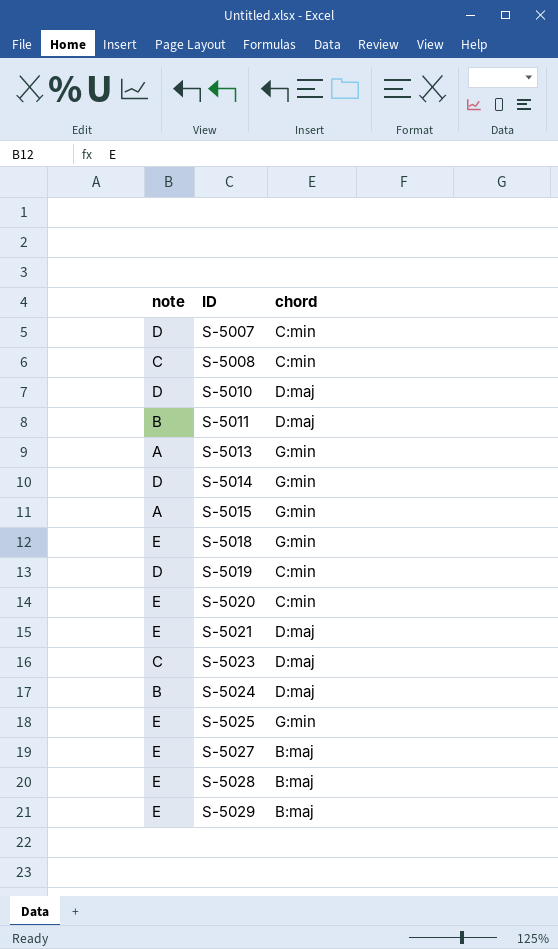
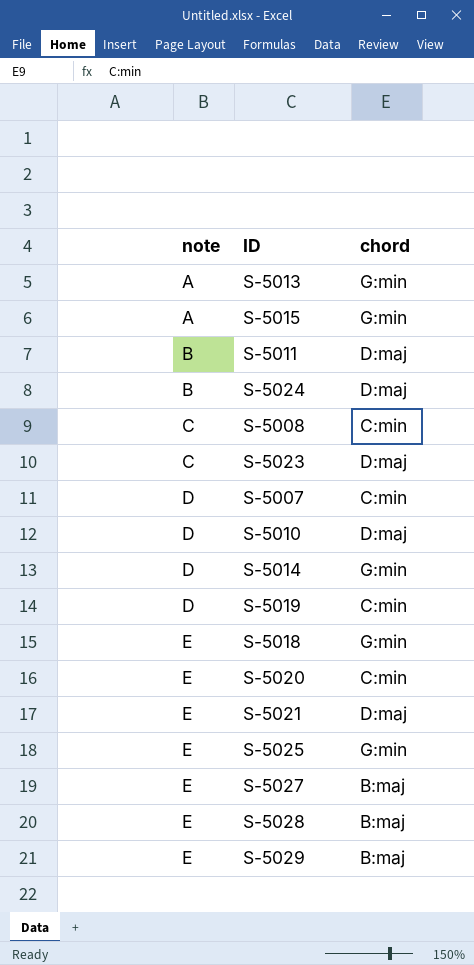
row order: ID ascending -> note ascending

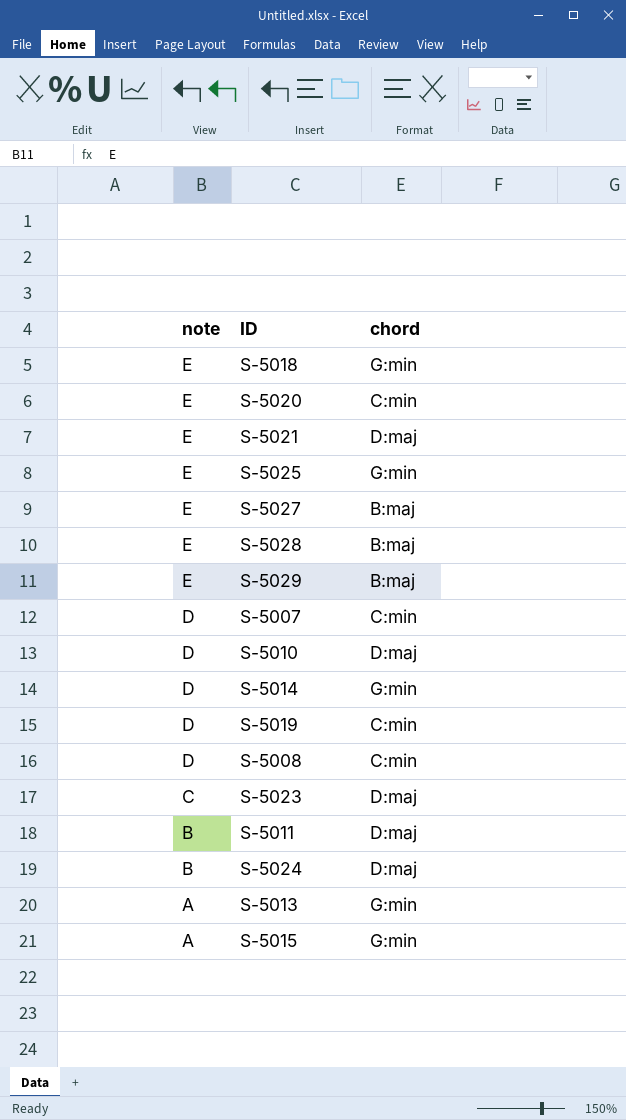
row order: note ascending -> note descending
S-5008 | note: C -> D

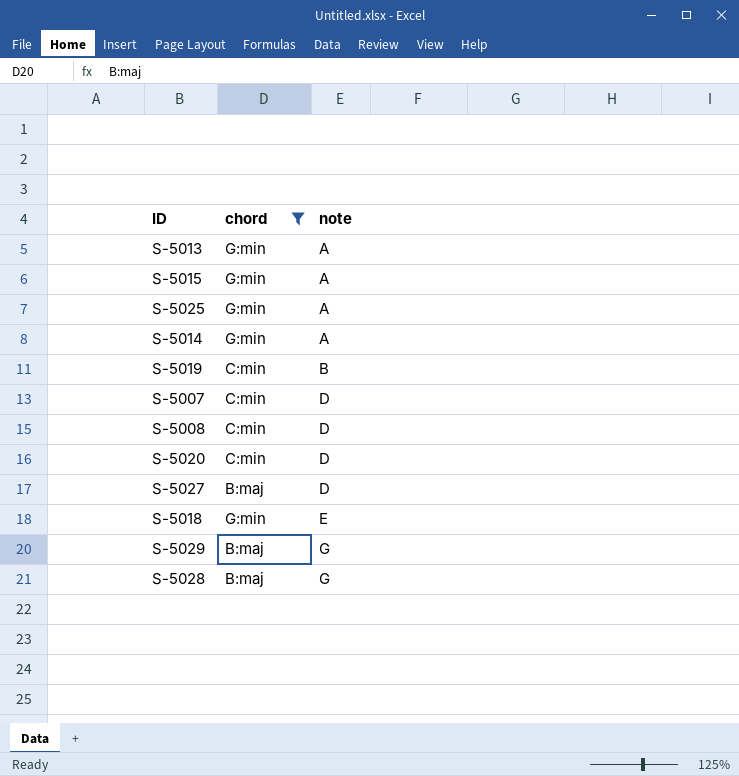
filter: none -> chord != D:maj
row order: note descending -> note ascending
column note | position: 1 -> 3
S-5025 | note: E -> A
S-5014 | note: D -> A
S-5019 | note: D -> B
S-5020 | note: E -> D
S-5027 | note: E -> D
S-5029 | note: E -> G
S-5028 | note: E -> G

